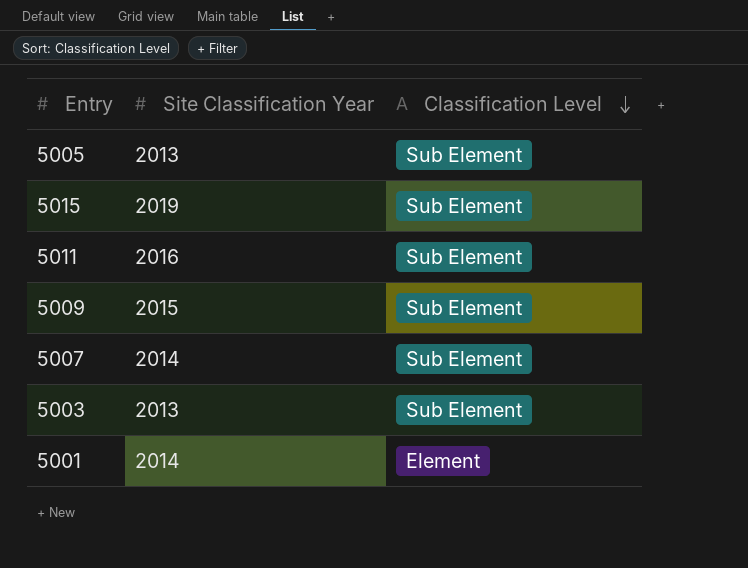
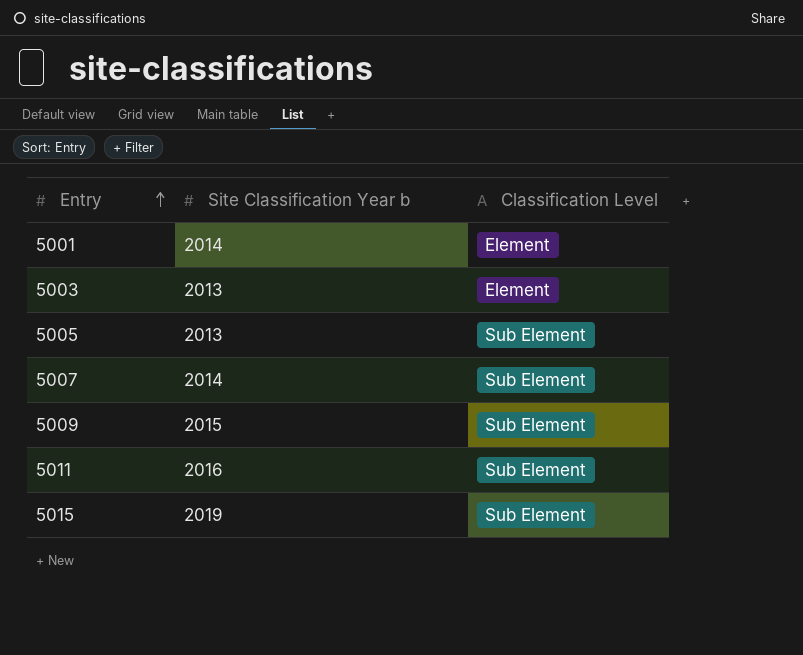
row order: Classification Level descending -> Entry ascending
column name: Site Classification Year -> Site Classification Year b
5003 | Classification Level: Sub Element -> Element

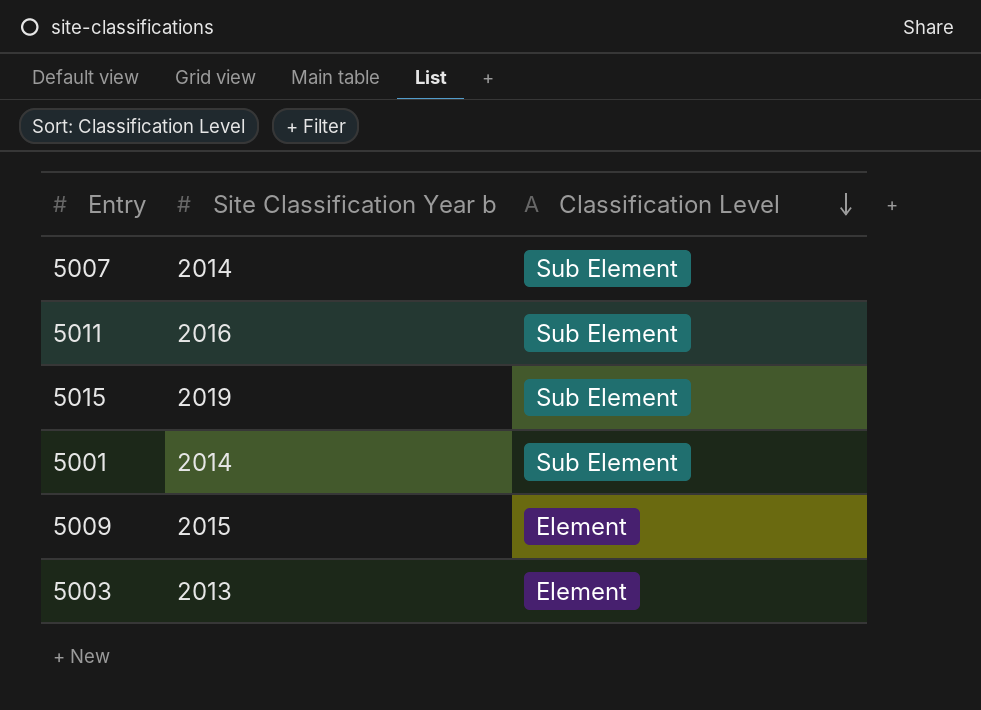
row order: Entry ascending -> Classification Level descending
row 5005: 2013 | Sub Element -> none
5001 | Classification Level: Element -> Sub Element
5009 | Classification Level: Sub Element -> Element

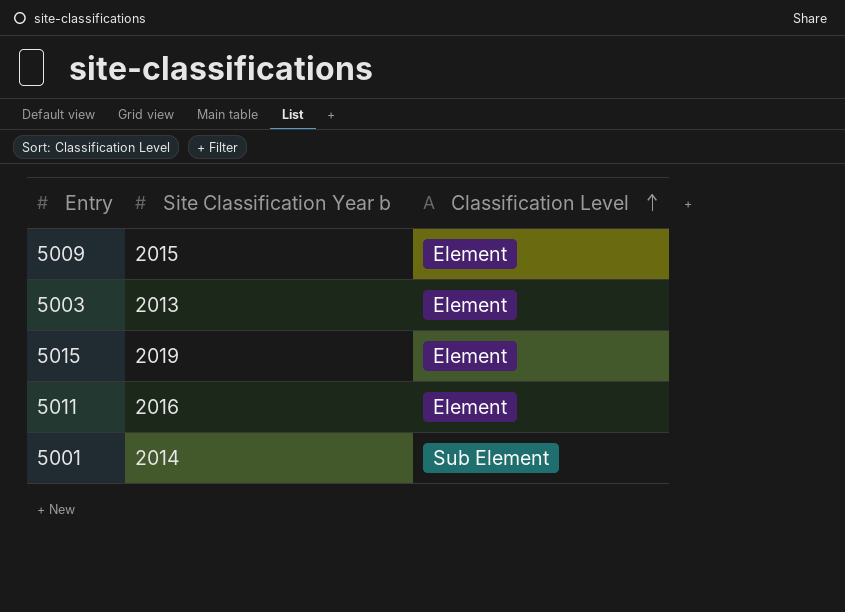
row order: Classification Level descending -> Classification Level ascending
row 5007: 2014 | Sub Element -> none
5015 | Classification Level: Sub Element -> Element
5011 | Classification Level: Sub Element -> Element

